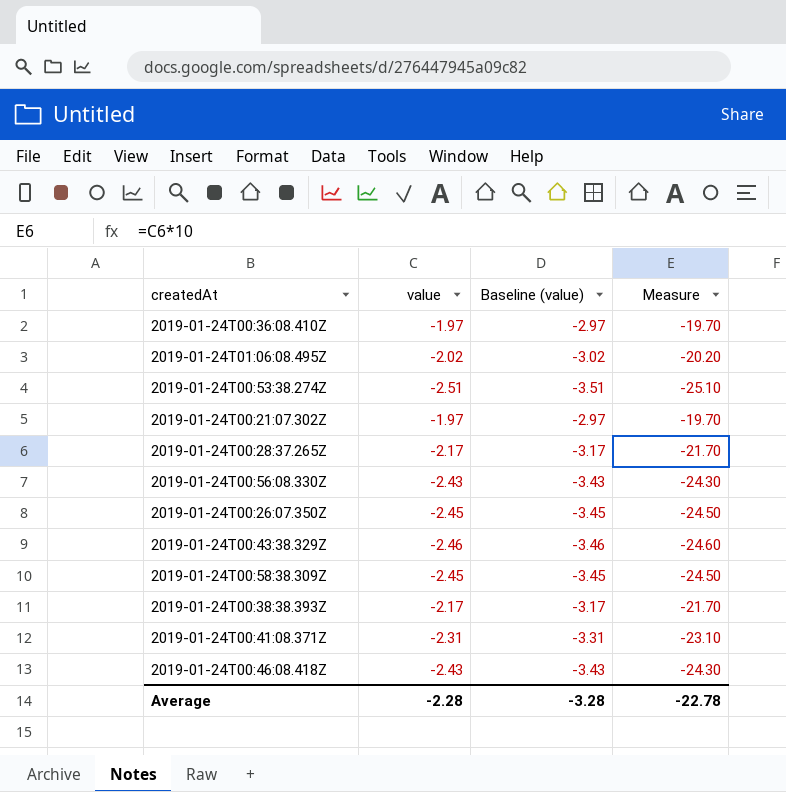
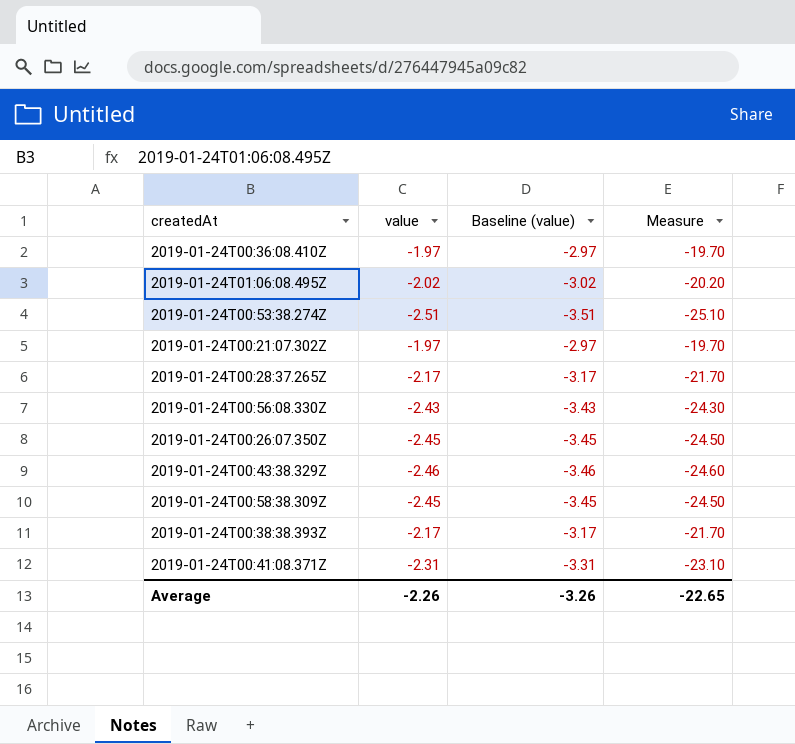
row 2019-01-24T00:46:08.418Z: -2.43 | -3.43 | -24.30 -> none
Average | value: -2.28 -> -2.26
Average | Baseline (value): -3.28 -> -3.26
Average | Measure: -22.78 -> -22.65

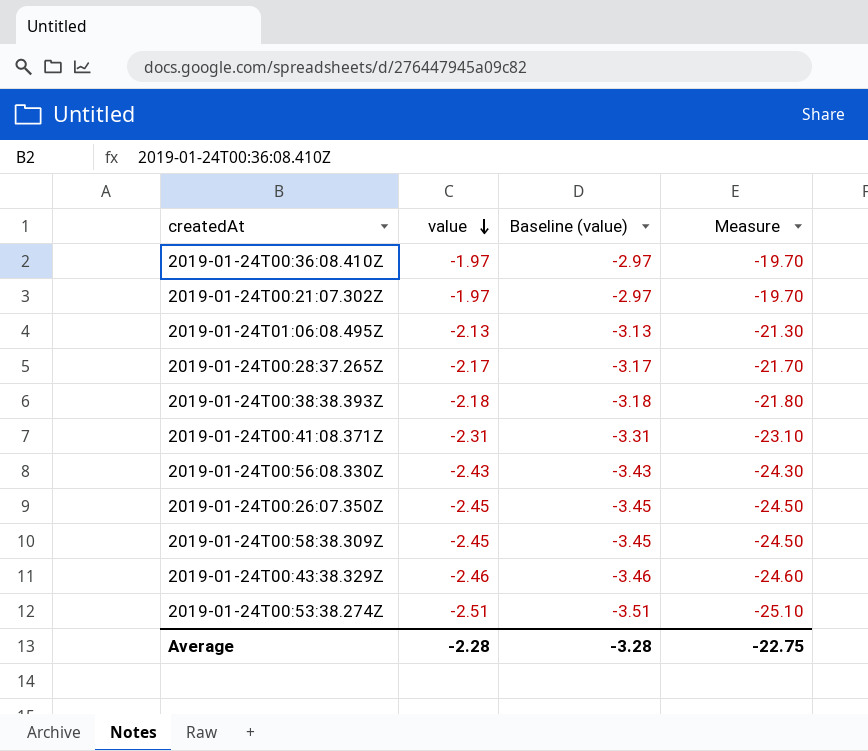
row order: none -> value descending
2019-01-24T01:06:08.495Z | value: -2.02 -> -2.13
2019-01-24T01:06:08.495Z | Baseline (value): -3.02 -> -3.13
2019-01-24T01:06:08.495Z | Measure: -20.20 -> -21.30
2019-01-24T00:38:38.393Z | value: -2.17 -> -2.18
2019-01-24T00:38:38.393Z | Baseline (value): -3.17 -> -3.18
2019-01-24T00:38:38.393Z | Measure: -21.70 -> -21.80
Average | value: -2.26 -> -2.28
Average | Baseline (value): -3.26 -> -3.28
Average | Measure: -22.65 -> -22.75

